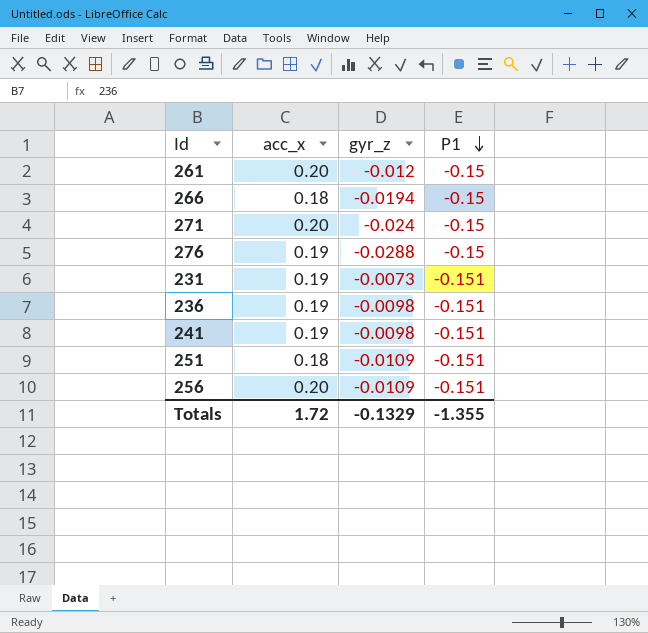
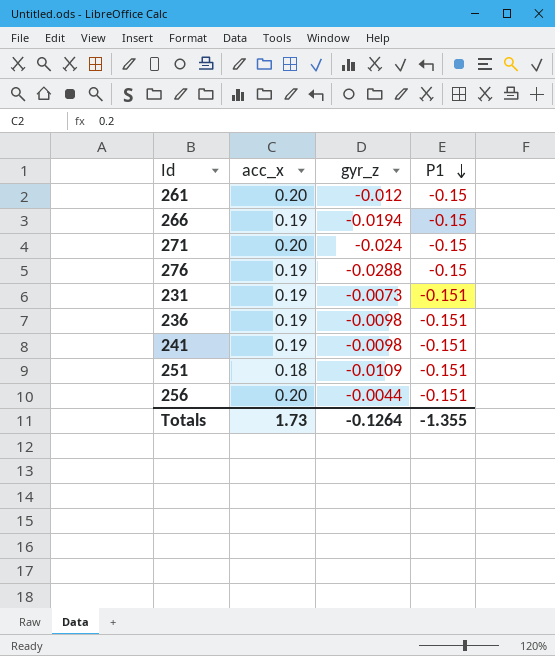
266 | acc_x: 0.18 -> 0.19
256 | gyr_z: -0.0109 -> -0.0044
Totals | acc_x: 1.72 -> 1.73
Totals | gyr_z: -0.1329 -> -0.1264

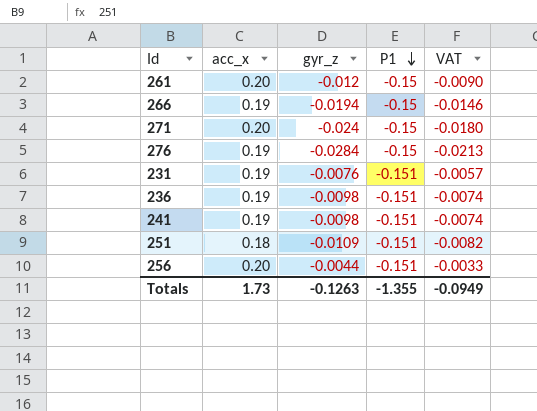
column VAT | formula: none -> [gyr_z] * 0.75
276 | gyr_z: -0.0288 -> -0.0284
231 | gyr_z: -0.0073 -> -0.0076
Totals | gyr_z: -0.1264 -> -0.1263

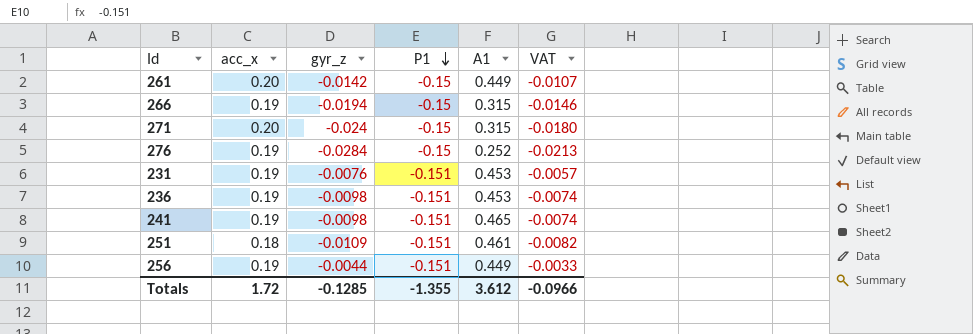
column A1 | position: none -> 5
261 | gyr_z: -0.012 -> -0.0142
261 | VAT: -0.0090 -> -0.0107
256 | acc_x: 0.20 -> 0.19
Totals | acc_x: 1.73 -> 1.72
Totals | gyr_z: -0.1263 -> -0.1285
Totals | VAT: -0.0949 -> -0.0966

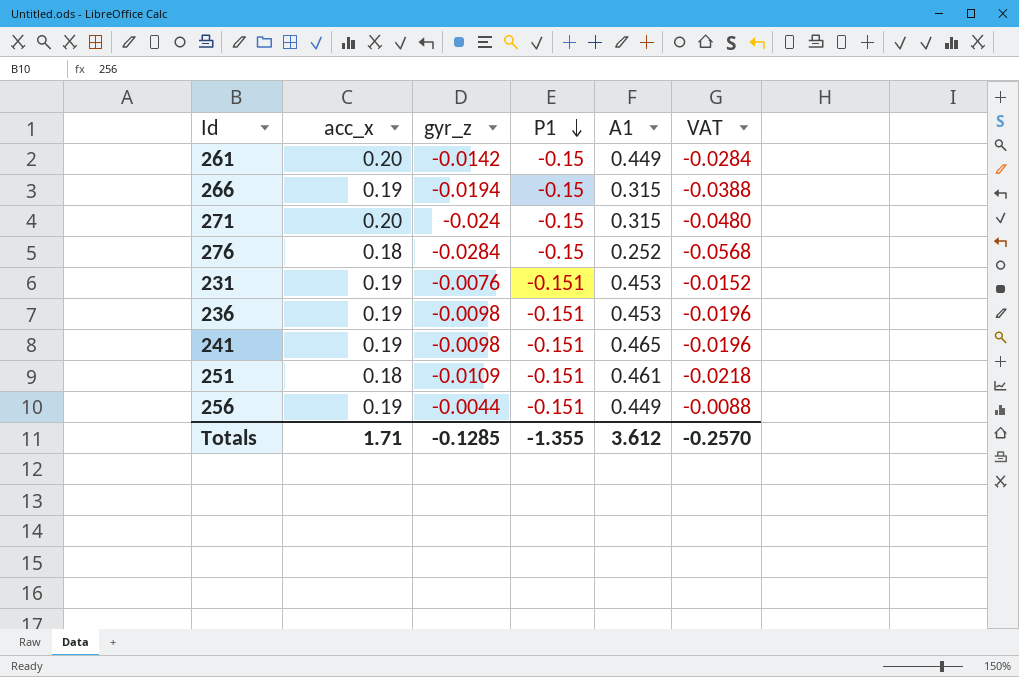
column VAT | formula: [gyr_z] * 0.75 -> [gyr_z] * 2
276 | acc_x: 0.19 -> 0.18
Totals | acc_x: 1.72 -> 1.71
Totals | VAT: -0.0966 -> -0.2570

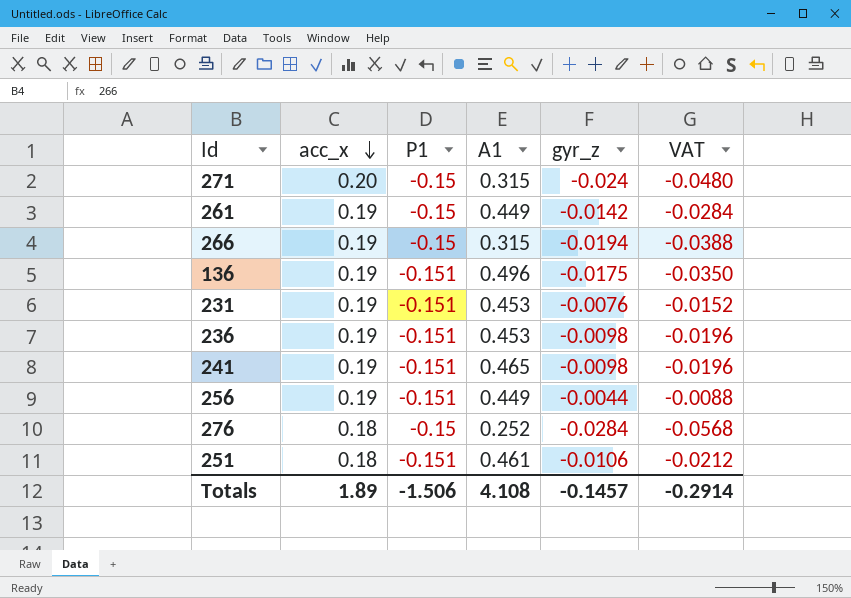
row order: P1 descending -> acc_x descending
column gyr_z | position: 3 -> 5
261 | acc_x: 0.20 -> 0.19
row 136: none -> 0.19 | -0.151 | 0.496 | -0.0175 | -0.0350
251 | gyr_z: -0.0109 -> -0.0106
251 | VAT: -0.0218 -> -0.0212
Totals | acc_x: 1.71 -> 1.89
Totals | P1: -1.355 -> -1.506
Totals | A1: 3.612 -> 4.108
Totals | gyr_z: -0.1285 -> -0.1457
Totals | VAT: -0.2570 -> -0.2914

